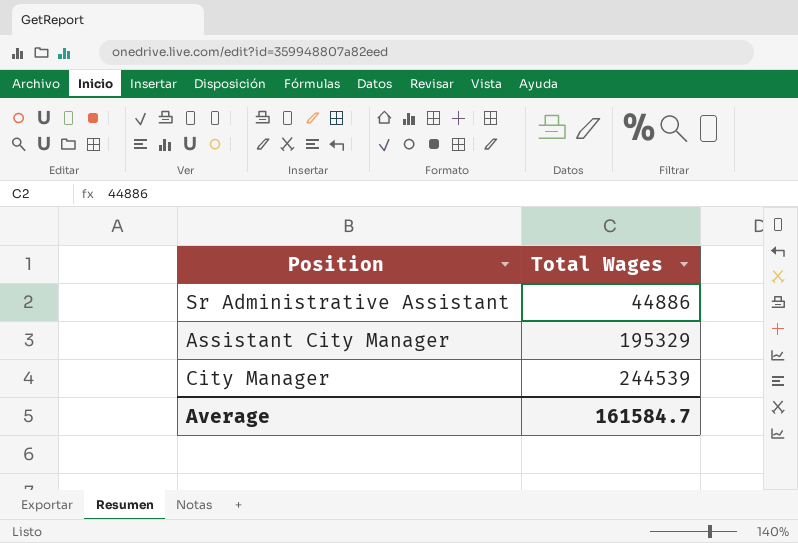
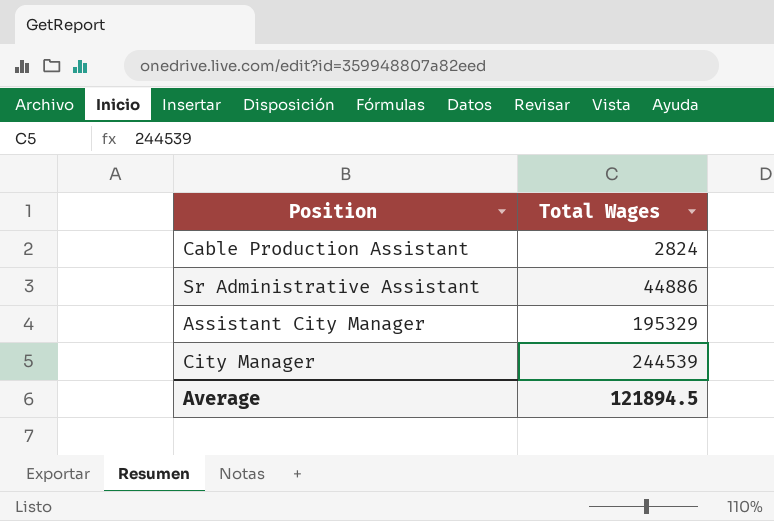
row Cable Production Assistant: none -> 2824
Average | Total Wages: 161584.7 -> 121894.5

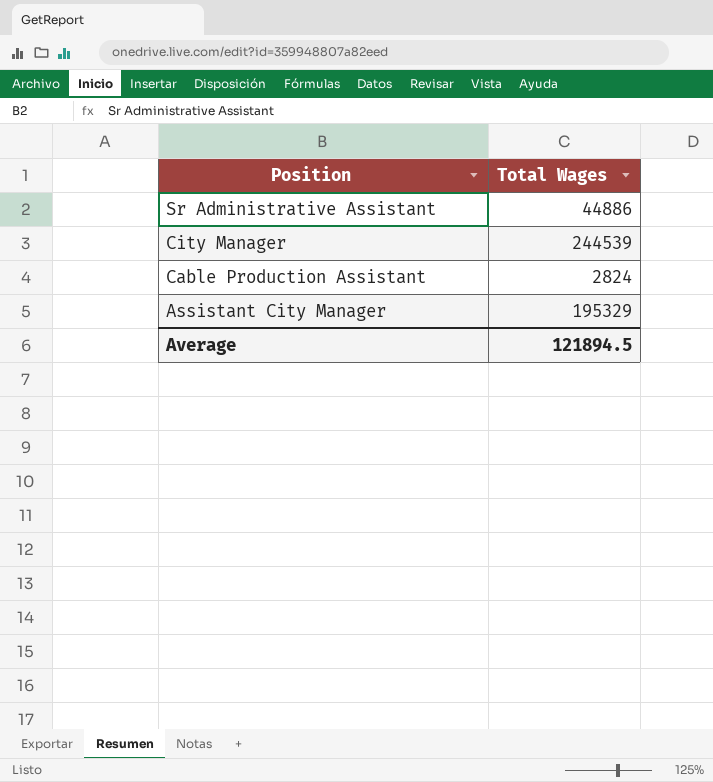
row order: Total Wages ascending -> Position descending

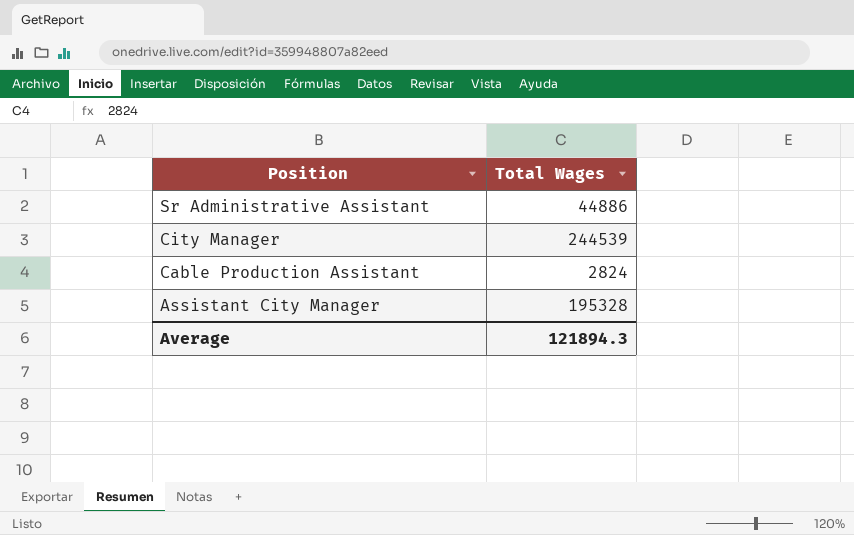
Assistant City Manager | Total Wages: 195329 -> 195328
Average | Total Wages: 121894.5 -> 121894.3

